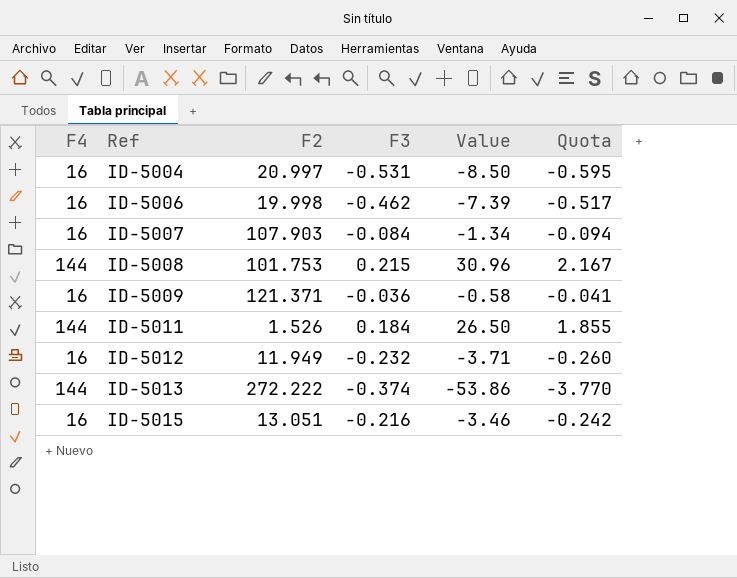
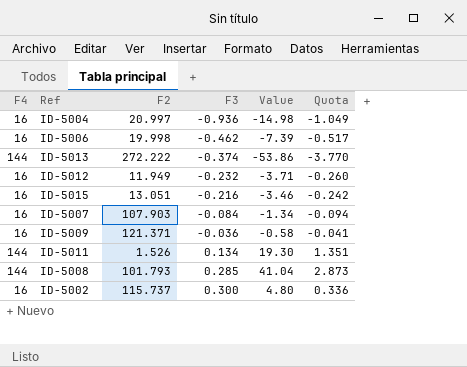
row order: Ref ascending -> F3 ascending
ID-5004 | F3: -0.531 -> -0.936
ID-5004 | Value: -8.50 -> -14.98
ID-5004 | Quota: -0.595 -> -1.049
ID-5011 | F3: 0.184 -> 0.134
ID-5011 | Value: 26.50 -> 19.30
ID-5011 | Quota: 1.855 -> 1.351
ID-5008 | F2: 101.753 -> 101.793
ID-5008 | F3: 0.215 -> 0.285
ID-5008 | Value: 30.96 -> 41.04
ID-5008 | Quota: 2.167 -> 2.873
row ID-5002: none -> 16 | 115.737 | 0.300 | 4.80 | 0.336

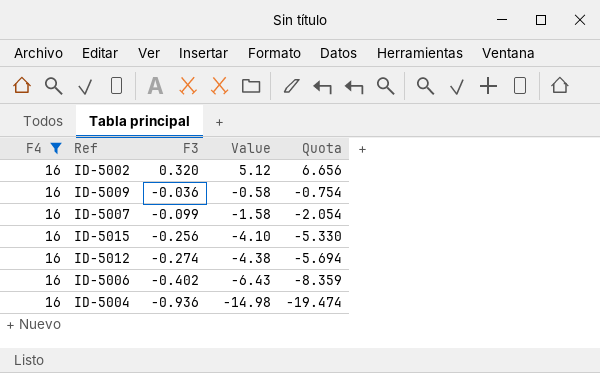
filter: none -> F4 = 16
row order: F3 ascending -> F3 descending
column F2 | position: 3 -> none
column Quota | formula: [Value] * 0.07 -> [Value] * 1.3
ID-5002 | F3: 0.300 -> 0.320
ID-5002 | Value: 4.80 -> 5.12
ID-5007 | F3: -0.084 -> -0.099
ID-5007 | Value: -1.34 -> -1.58
ID-5015 | F3: -0.216 -> -0.256
ID-5015 | Value: -3.46 -> -4.10
ID-5012 | F3: -0.232 -> -0.274
ID-5012 | Value: -3.71 -> -4.38
ID-5006 | F3: -0.462 -> -0.402
ID-5006 | Value: -7.39 -> -6.43

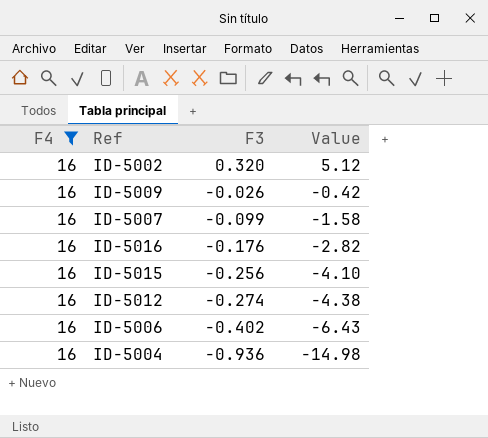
column Quota | formula: [Value] * 1.3 -> none
ID-5009 | F3: -0.036 -> -0.026
ID-5009 | Value: -0.58 -> -0.42
row ID-5016: none -> 16 | -0.176 | -2.82

